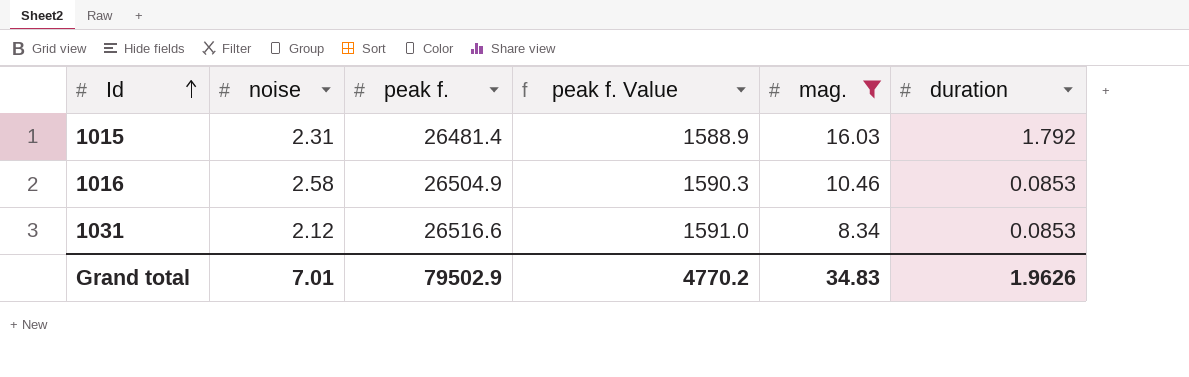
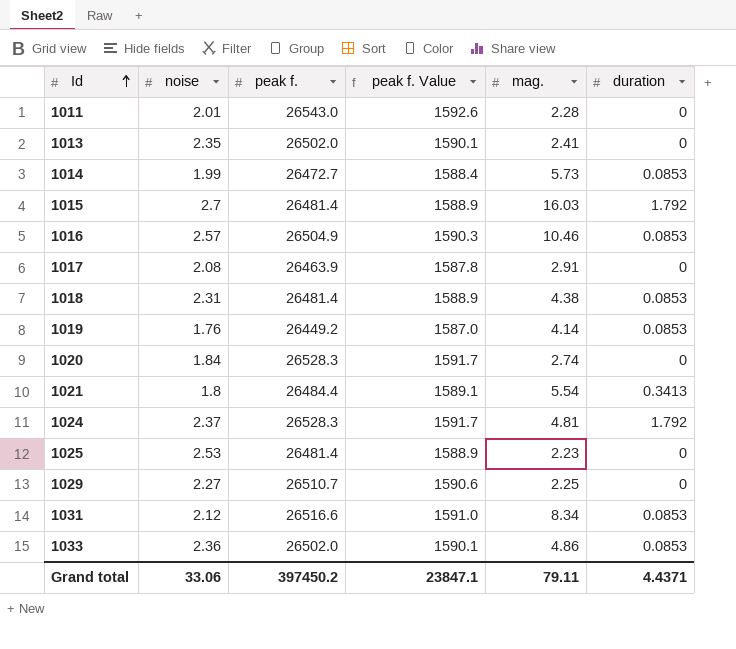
filter: mag. >= 8.34 -> none
1015 | noise: 2.31 -> 2.7
1016 | noise: 2.58 -> 2.57
Grand total | noise: 7.01 -> 33.06
Grand total | peak f.: 79502.9 -> 397450.2
Grand total | peak f. Value: 4770.2 -> 23847.1
Grand total | mag.: 34.83 -> 79.11
Grand total | duration: 1.9626 -> 4.4371

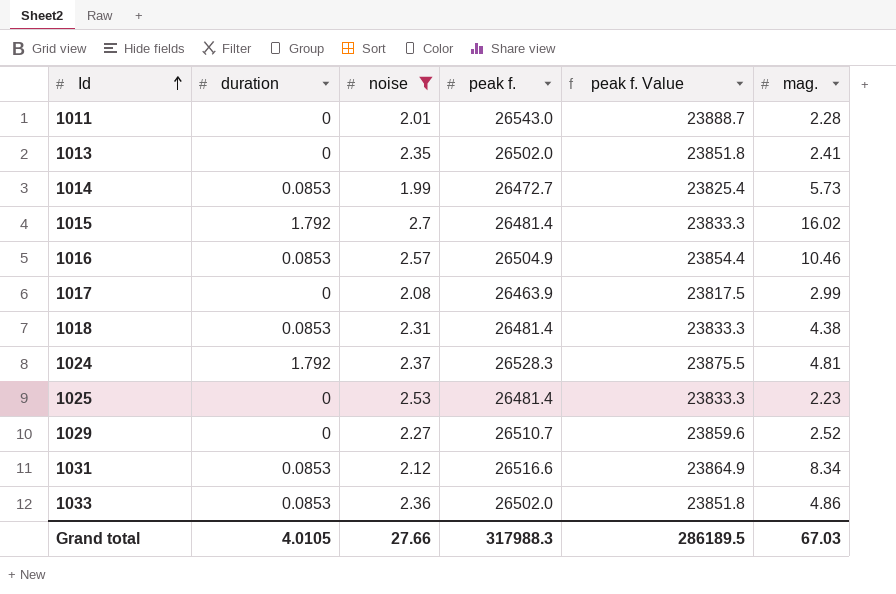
filter: none -> noise >= 1.99
column duration | position: 6 -> 2
column peak f. Value | formula: [peak f.] * 0.06 -> [peak f.] * 0.9
1015 | mag.: 16.03 -> 16.02
1017 | mag.: 2.91 -> 2.99
1029 | mag.: 2.25 -> 2.52
Grand total | duration: 4.4371 -> 4.0105
Grand total | noise: 33.06 -> 27.66
Grand total | peak f.: 397450.2 -> 317988.3
Grand total | peak f. Value: 23847.1 -> 286189.5
Grand total | mag.: 79.11 -> 67.03

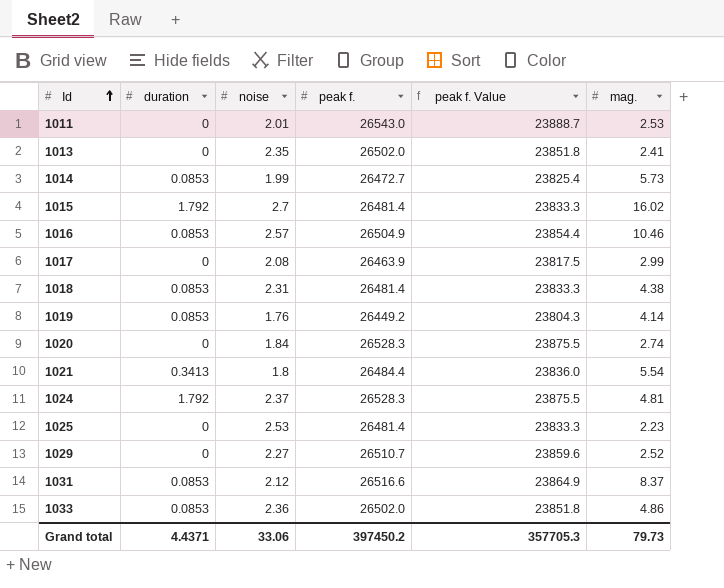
filter: noise >= 1.99 -> none
1011 | mag.: 2.28 -> 2.53
1031 | mag.: 8.34 -> 8.37
Grand total | duration: 4.0105 -> 4.4371
Grand total | noise: 27.66 -> 33.06
Grand total | peak f.: 317988.3 -> 397450.2
Grand total | peak f. Value: 286189.5 -> 357705.3
Grand total | mag.: 67.03 -> 79.73

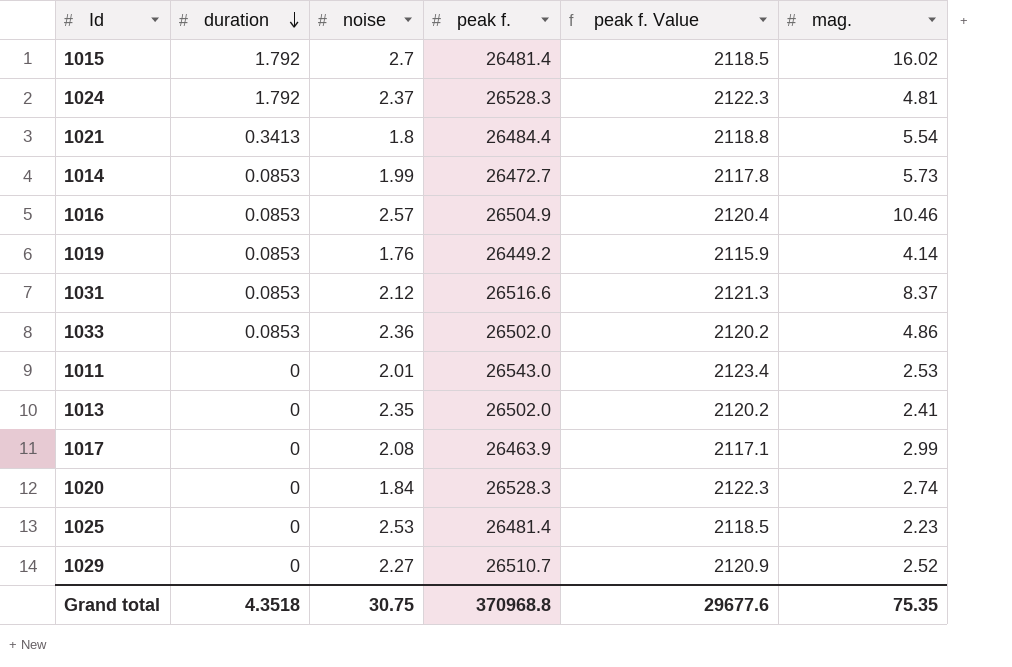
row order: Id ascending -> duration descending
column peak f. Value | formula: [peak f.] * 0.9 -> [peak f.] * 0.08
row 1018: 0.0853 | 2.31 | 26481.4 | 23833.3 | 4.38 -> none
Grand total | duration: 4.4371 -> 4.3518
Grand total | noise: 33.06 -> 30.75
Grand total | peak f.: 397450.2 -> 370968.8
Grand total | peak f. Value: 357705.3 -> 29677.6
Grand total | mag.: 79.73 -> 75.35

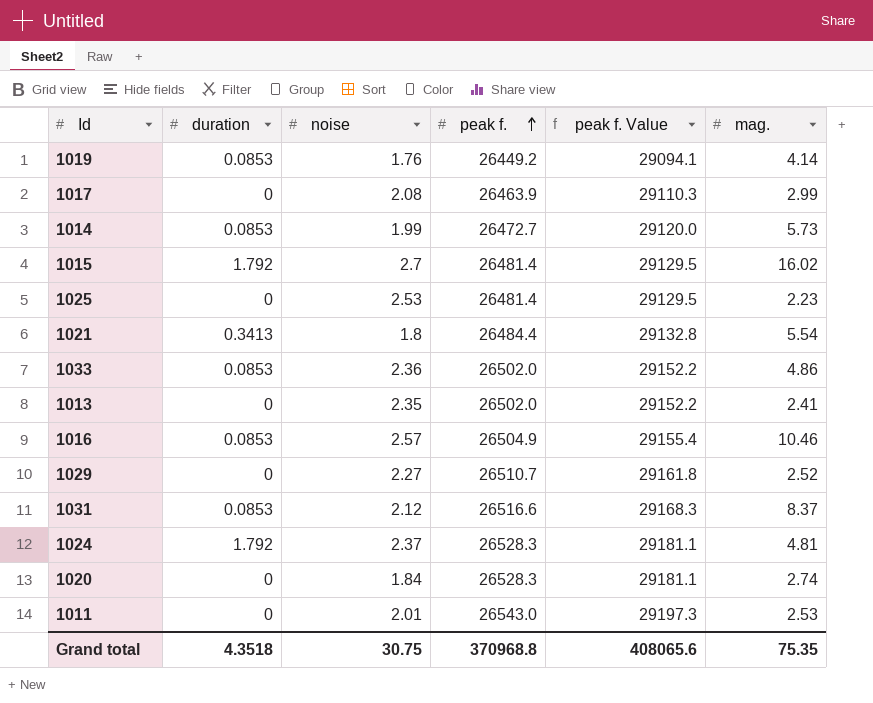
row order: duration descending -> peak f. ascending
column peak f. Value | formula: [peak f.] * 0.08 -> [peak f.] * 1.1
Grand total | peak f. Value: 29677.6 -> 408065.6

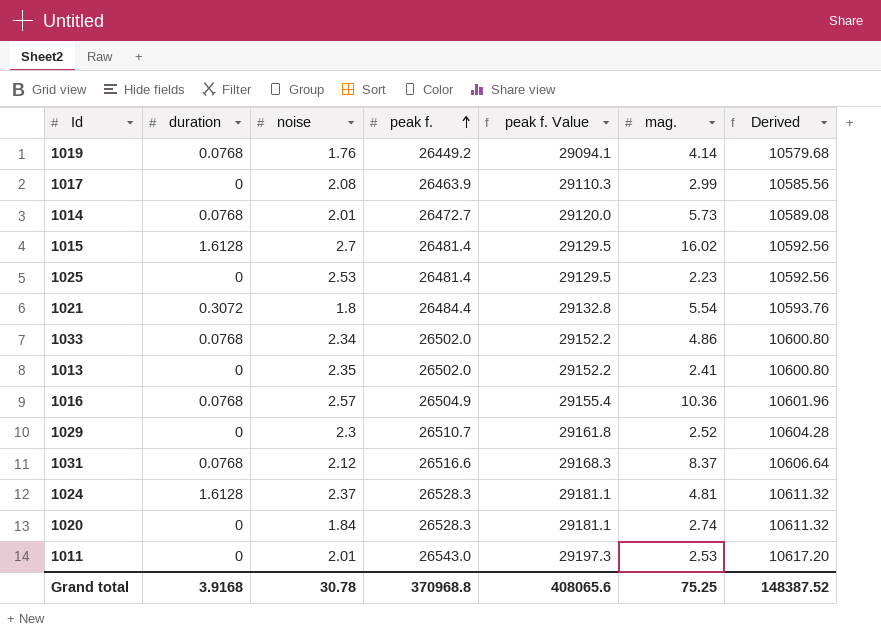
column Derived | formula: none -> [peak f.] * 0.4
1019 | duration: 0.0853 -> 0.0768
1014 | duration: 0.0853 -> 0.0768
1014 | noise: 1.99 -> 2.01
1015 | duration: 1.792 -> 1.6128
1021 | duration: 0.3413 -> 0.3072
1033 | duration: 0.0853 -> 0.0768
1033 | noise: 2.36 -> 2.34
1016 | duration: 0.0853 -> 0.0768
1016 | mag.: 10.46 -> 10.36
1029 | noise: 2.27 -> 2.3
1031 | duration: 0.0853 -> 0.0768
1024 | duration: 1.792 -> 1.6128
Grand total | duration: 4.3518 -> 3.9168
Grand total | noise: 30.75 -> 30.78
Grand total | mag.: 75.35 -> 75.25

